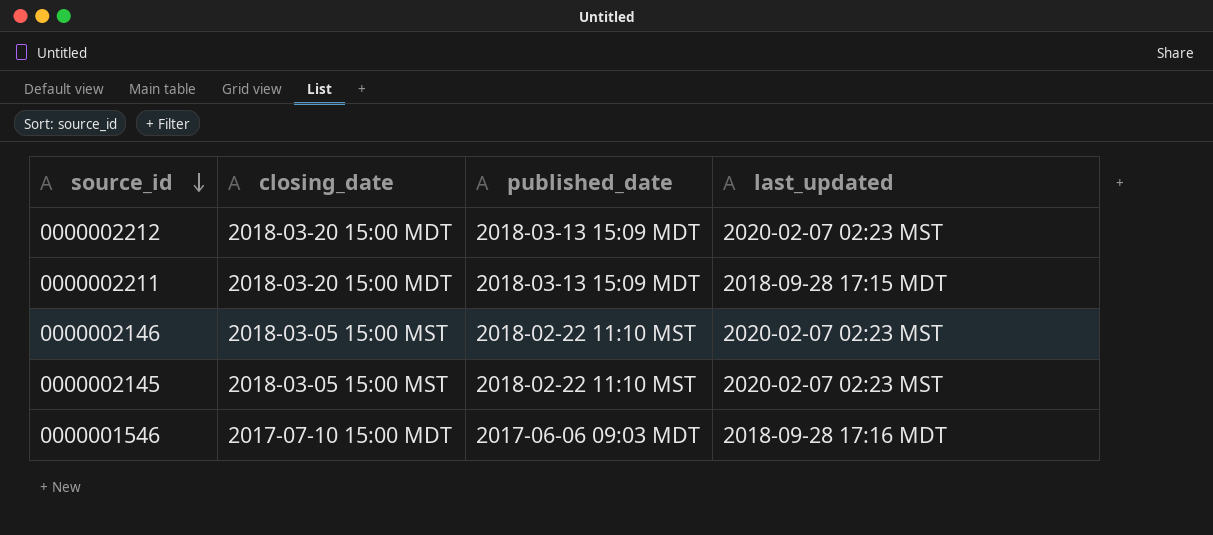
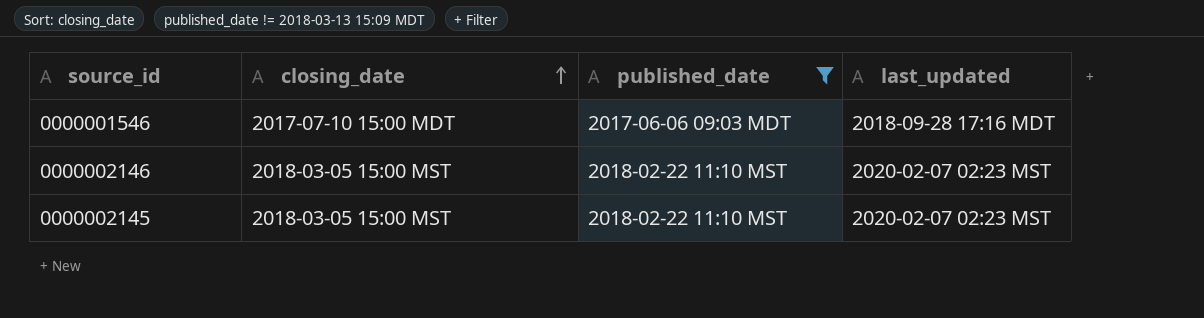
filter: none -> published_date != 2018-03-13 15:09 MDT
row order: source_id descending -> closing_date ascending

